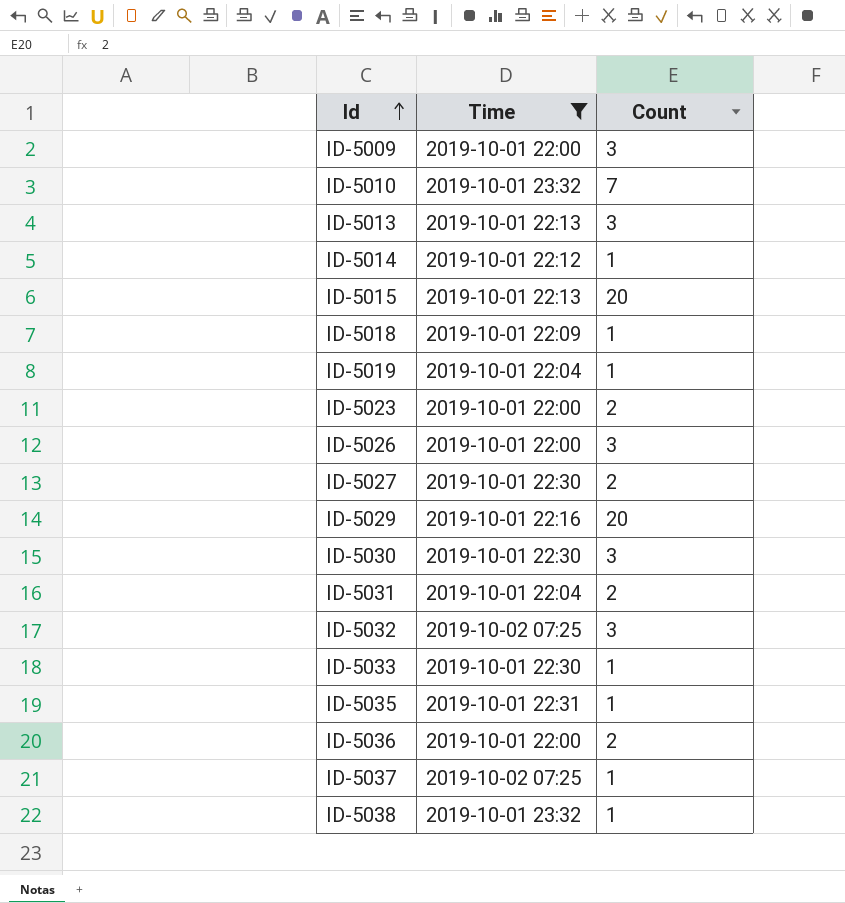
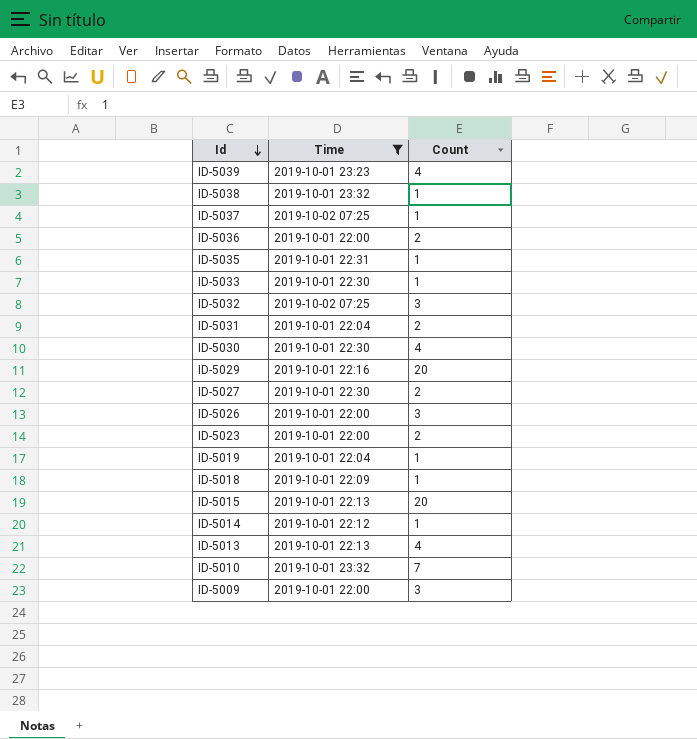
row order: Id ascending -> Id descending
row ID-5039: none -> 2019-10-01 23:23 | 4
ID-5030 | Count: 3 -> 4
ID-5013 | Count: 3 -> 4

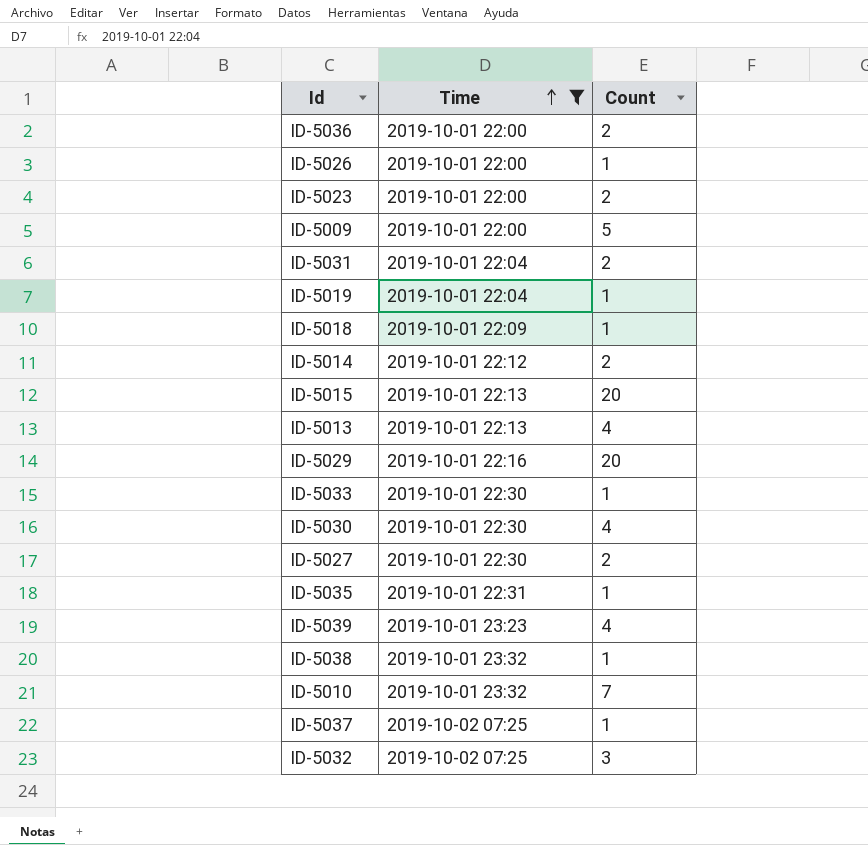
row order: Id descending -> Time ascending
ID-5026 | Count: 3 -> 1
ID-5009 | Count: 3 -> 5
ID-5014 | Count: 1 -> 2

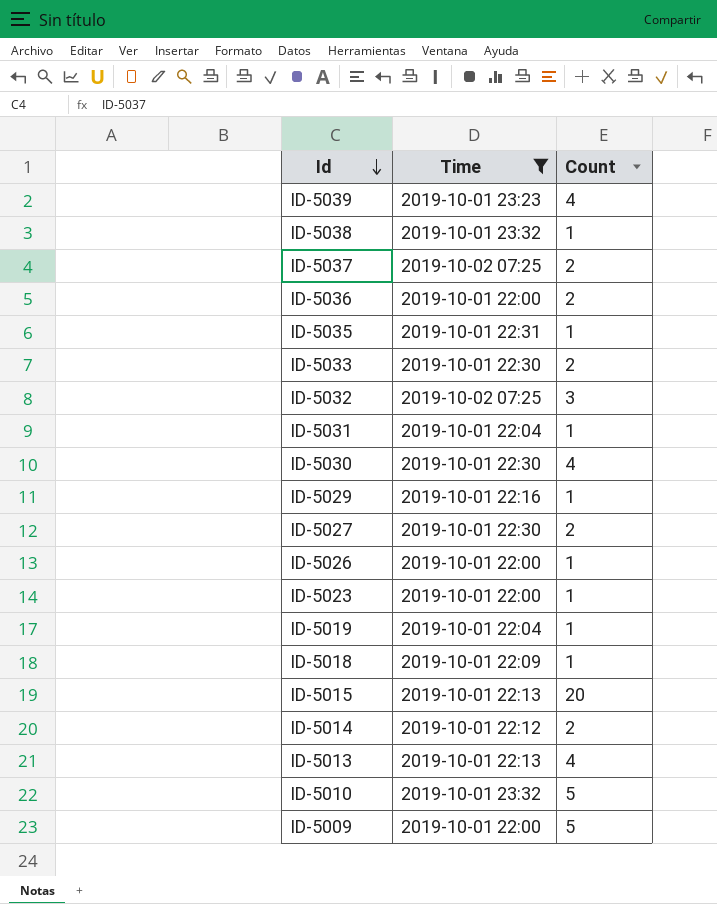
row order: Time ascending -> Id descending
ID-5037 | Count: 1 -> 2
ID-5033 | Count: 1 -> 2
ID-5031 | Count: 2 -> 1
ID-5029 | Count: 20 -> 1
ID-5023 | Count: 2 -> 1
ID-5010 | Count: 7 -> 5

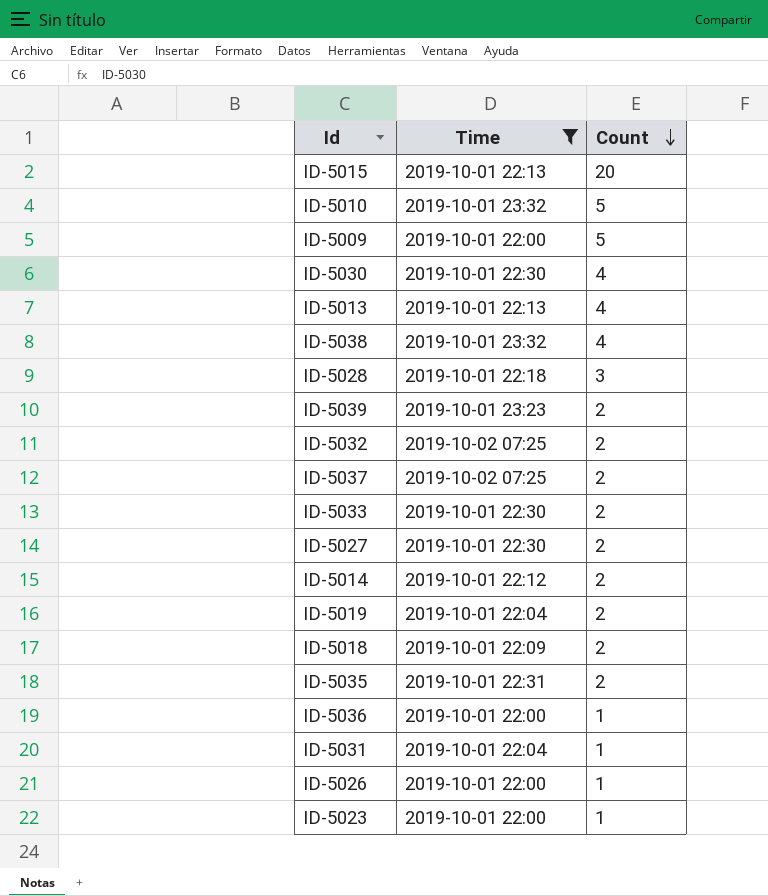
row order: Id descending -> Count descending
row ID-5029: 2019-10-01 22:16 | 1 -> none
ID-5038 | Count: 1 -> 4
row ID-5028: none -> 2019-10-01 22:18 | 3
ID-5039 | Count: 4 -> 2
ID-5032 | Count: 3 -> 2
ID-5019 | Count: 1 -> 2
ID-5018 | Count: 1 -> 2
ID-5035 | Count: 1 -> 2
ID-5036 | Count: 2 -> 1

